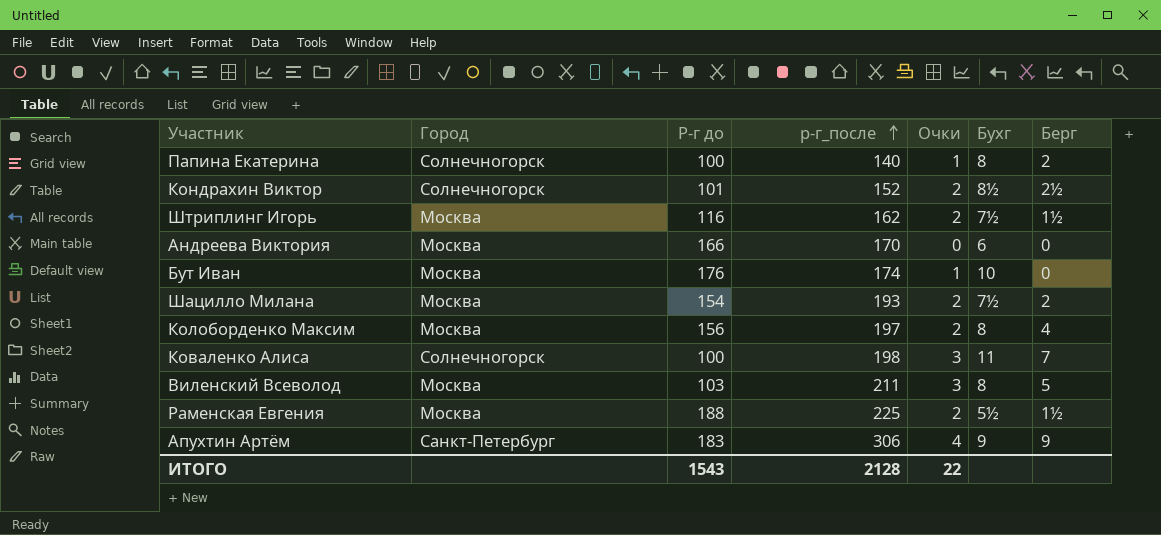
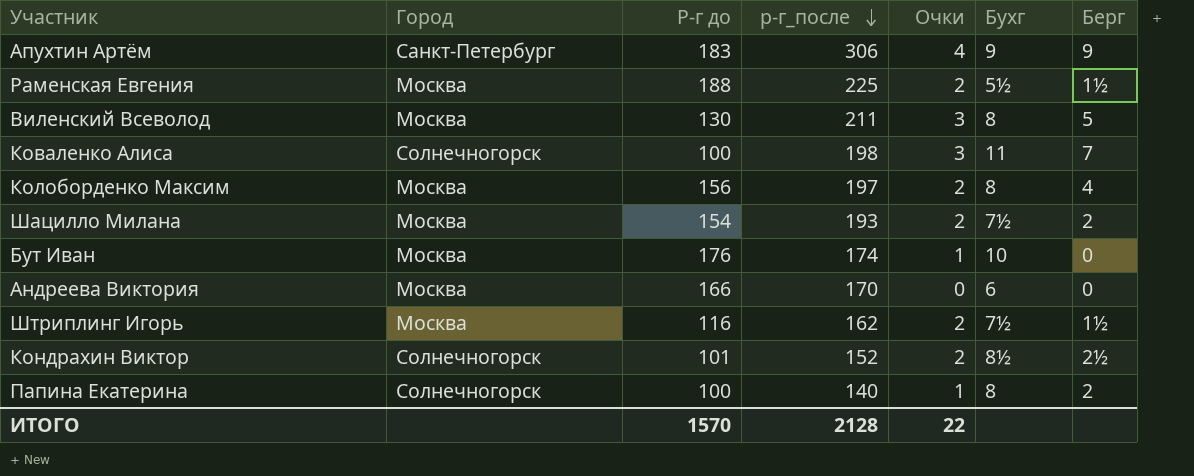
row order: р-г_после ascending -> р-г_после descending
Виленский Всеволод | Р-г до: 103 -> 130
ИТОГО | Р-г до: 1543 -> 1570

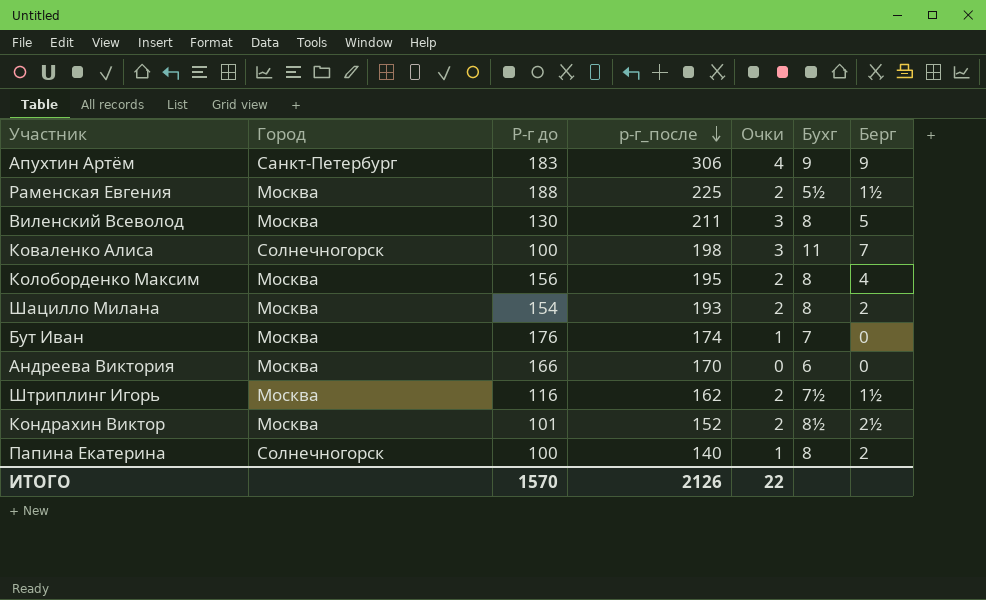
Колоборденко Максим | р-г_после: 197 -> 195
Шацилло Милана | Бухг: 7½ -> 8
Бут Иван | Бухг: 10 -> 7
Кондрахин Виктор | Город: Солнечногорск -> Москва
ИТОГО | р-г_после: 2128 -> 2126

